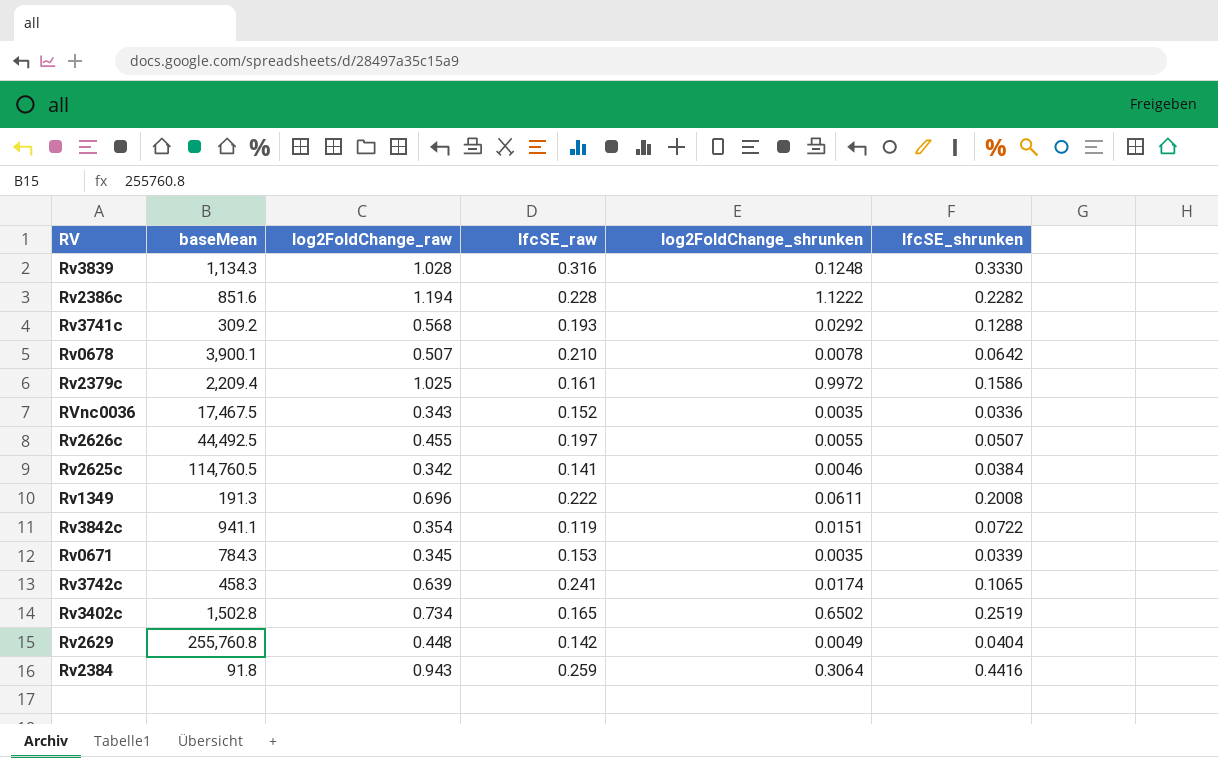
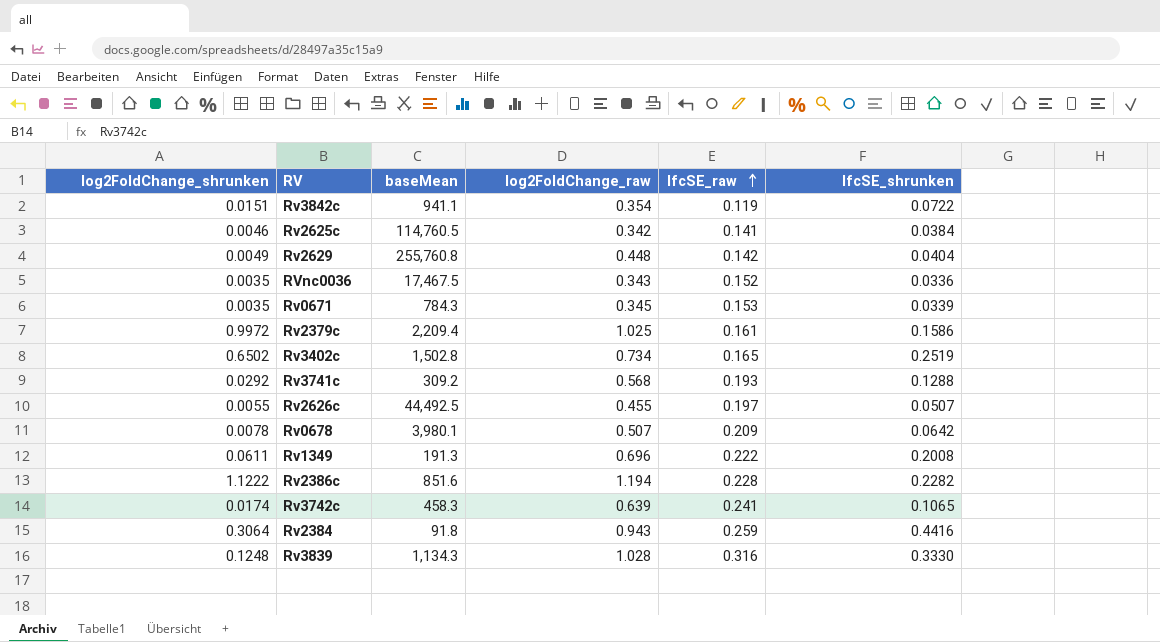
row order: none -> lfcSE_raw ascending
column log2FoldChange_shrunken | position: 5 -> 1
Rv0678 | baseMean: 3,900.1 -> 3,980.1
Rv0678 | lfcSE_raw: 0.210 -> 0.209

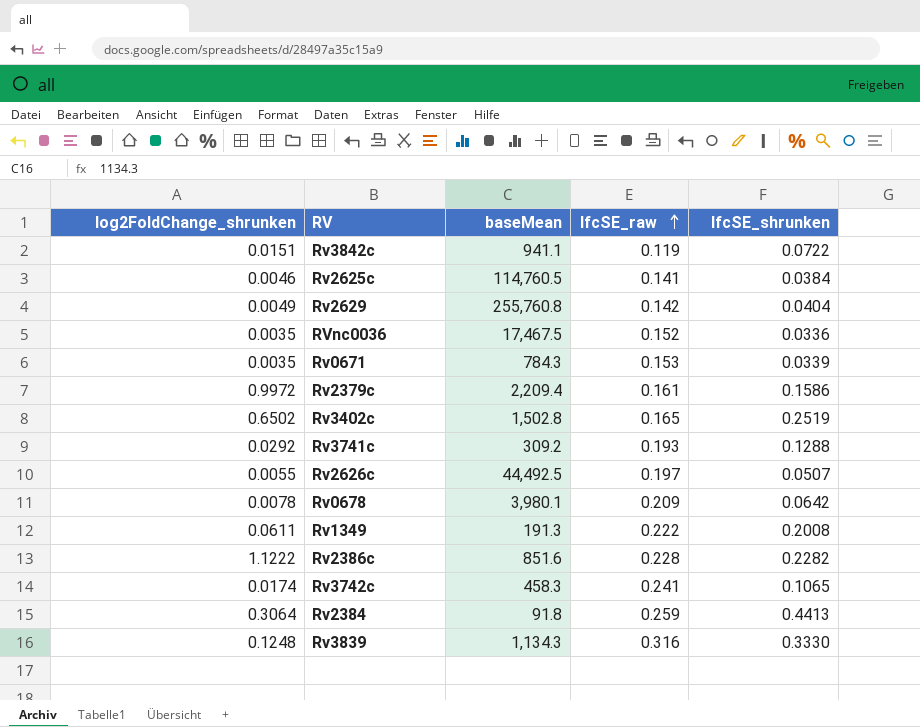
column log2FoldChange_raw | position: 4 -> none
Rv2384 | lfcSE_shrunken: 0.4416 -> 0.4413

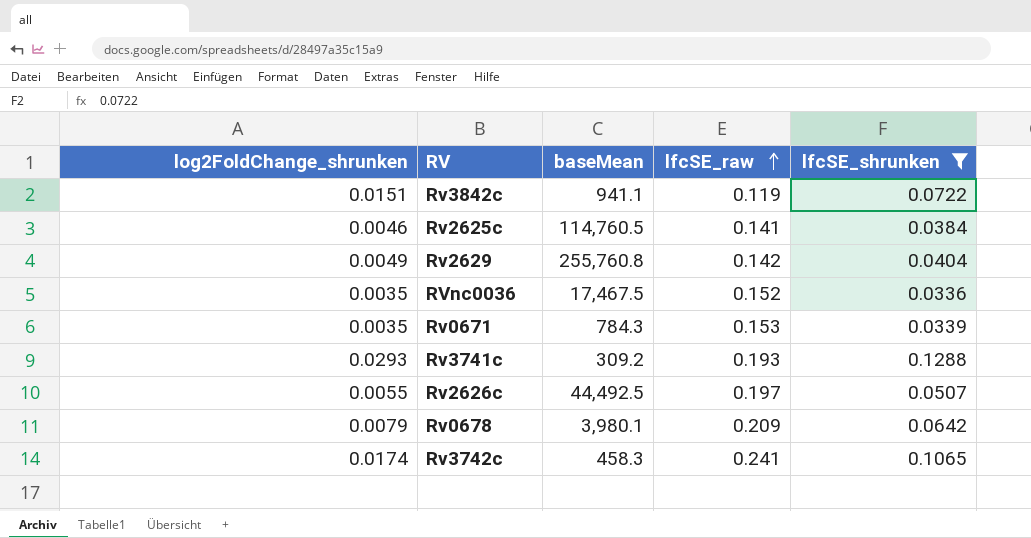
filter: none -> lfcSE_shrunken <= 0.1288
Rv3741c | log2FoldChange_shrunken: 0.0292 -> 0.0293
Rv0678 | log2FoldChange_shrunken: 0.0078 -> 0.0079

